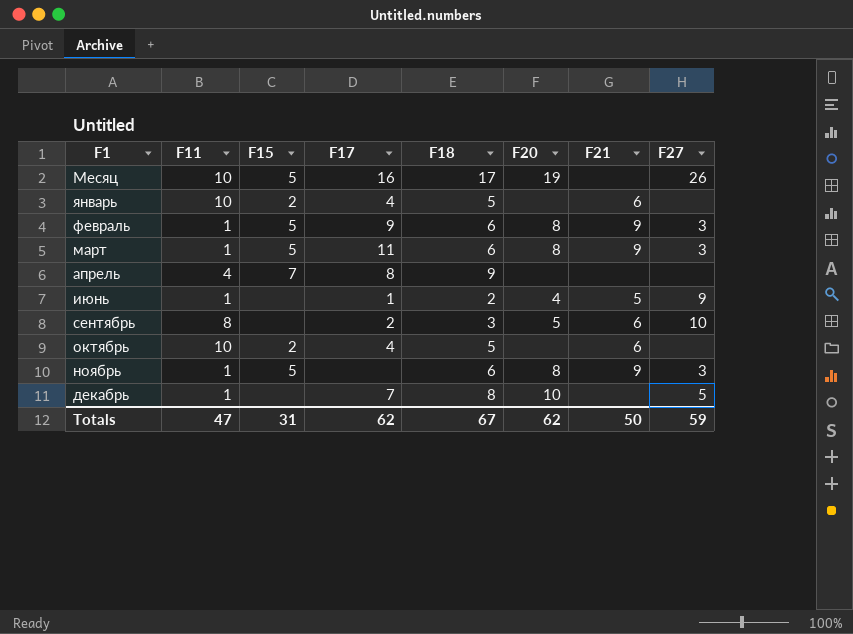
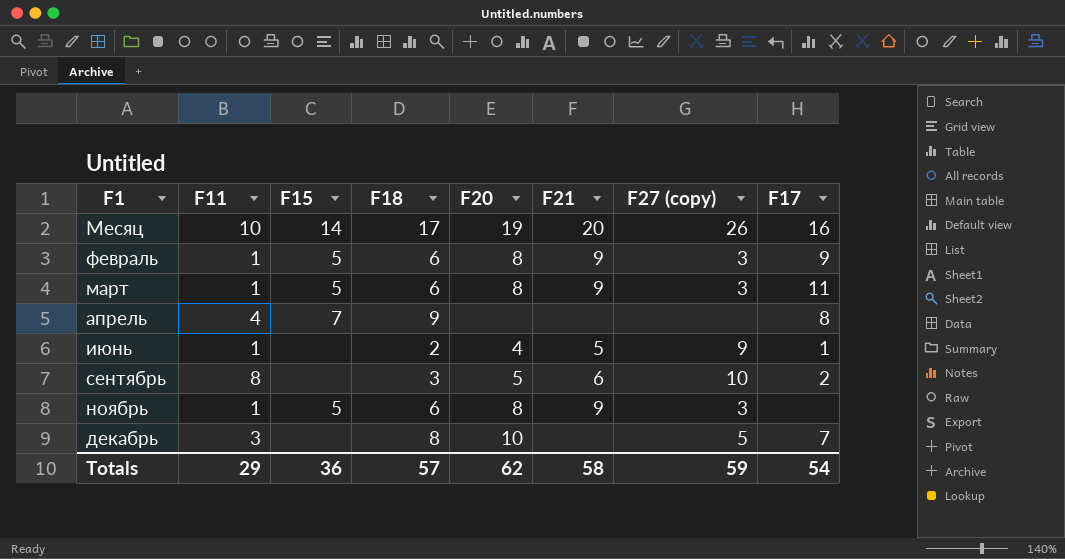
column name: F27 -> F27 (copy)
column F17 | position: 4 -> 8
row январь: 10 | 2 | 4 | 5 | none | 6 | none -> none
row октябрь: 10 | 2 | 4 | 5 | none | 6 | none -> none
Месяц | F15: 5 -> 14
Месяц | F21: none -> 20
декабрь | F11: 1 -> 3
Totals | F11: 47 -> 29
Totals | F15: 31 -> 36
Totals | F18: 67 -> 57
Totals | F21: 50 -> 58
Totals | F17: 62 -> 54

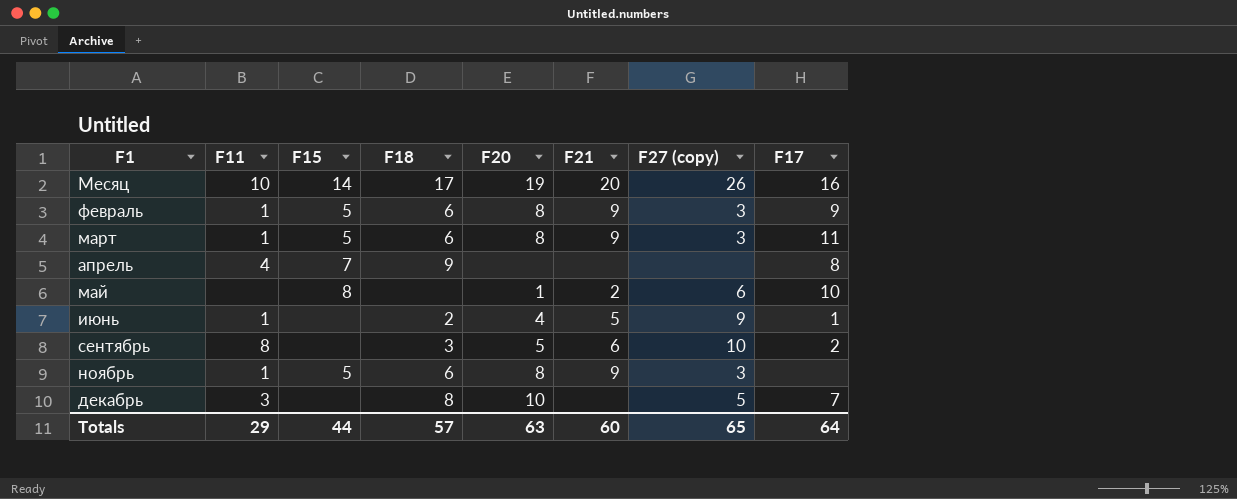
row май: none -> none | 8 | none | 1 | 2 | 6 | 10
Totals | F15: 36 -> 44
Totals | F20: 62 -> 63
Totals | F21: 58 -> 60
Totals | F27 (copy): 59 -> 65
Totals | F17: 54 -> 64

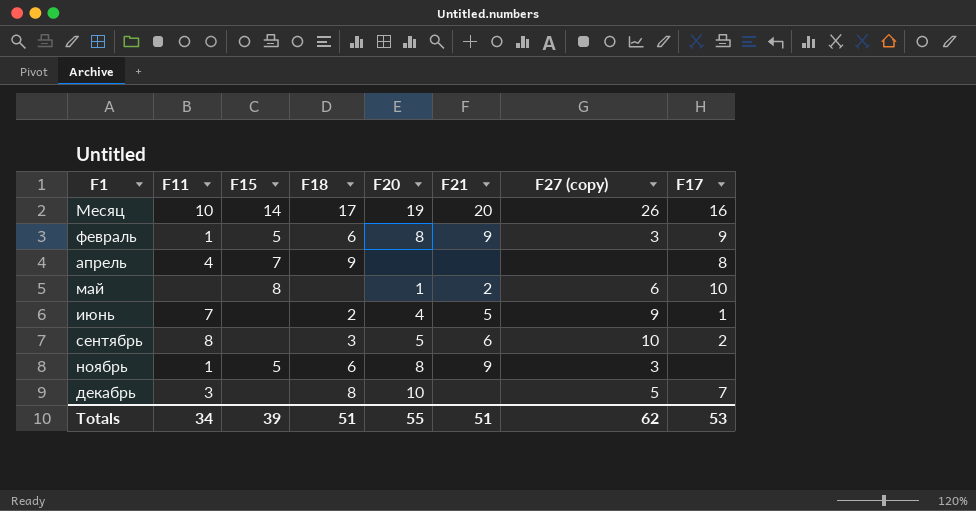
row март: 1 | 5 | 6 | 8 | 9 | 3 | 11 -> none
июнь | F11: 1 -> 7
Totals | F11: 29 -> 34
Totals | F15: 44 -> 39
Totals | F18: 57 -> 51
Totals | F20: 63 -> 55
Totals | F21: 60 -> 51
Totals | F27 (copy): 65 -> 62
Totals | F17: 64 -> 53

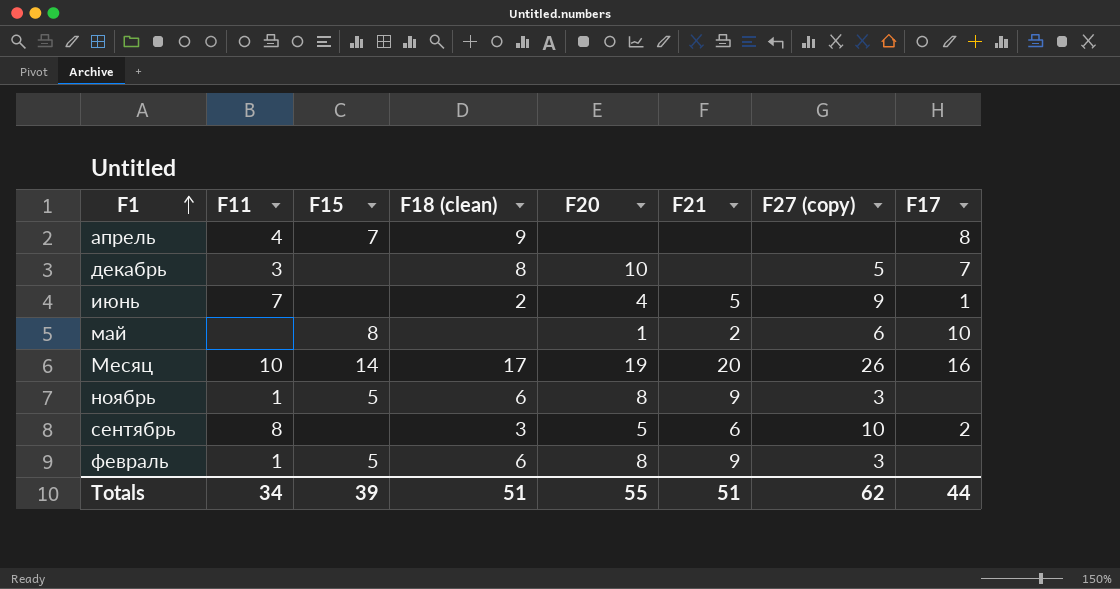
row order: none -> F1 ascending
column name: F18 -> F18 (clean)
февраль | F17: 9 -> none
Totals | F17: 53 -> 44

